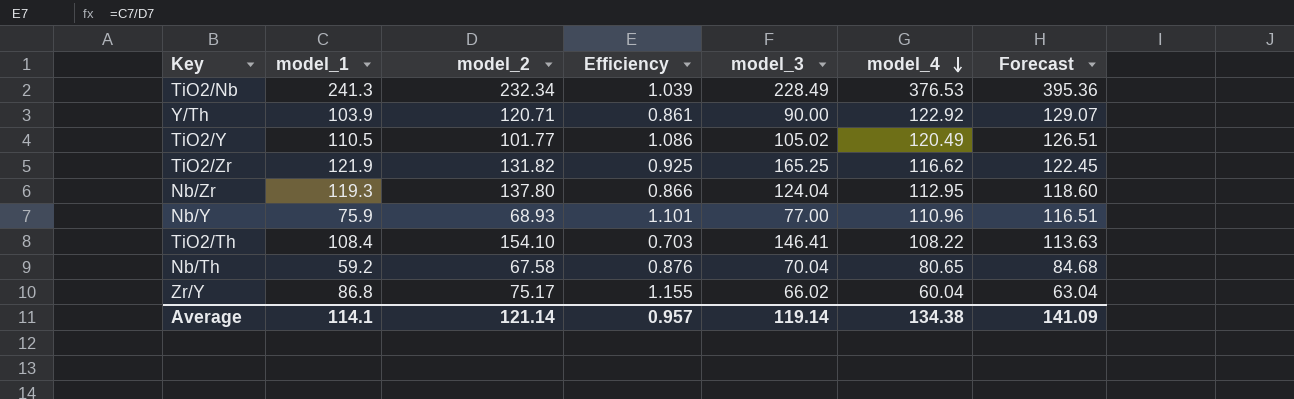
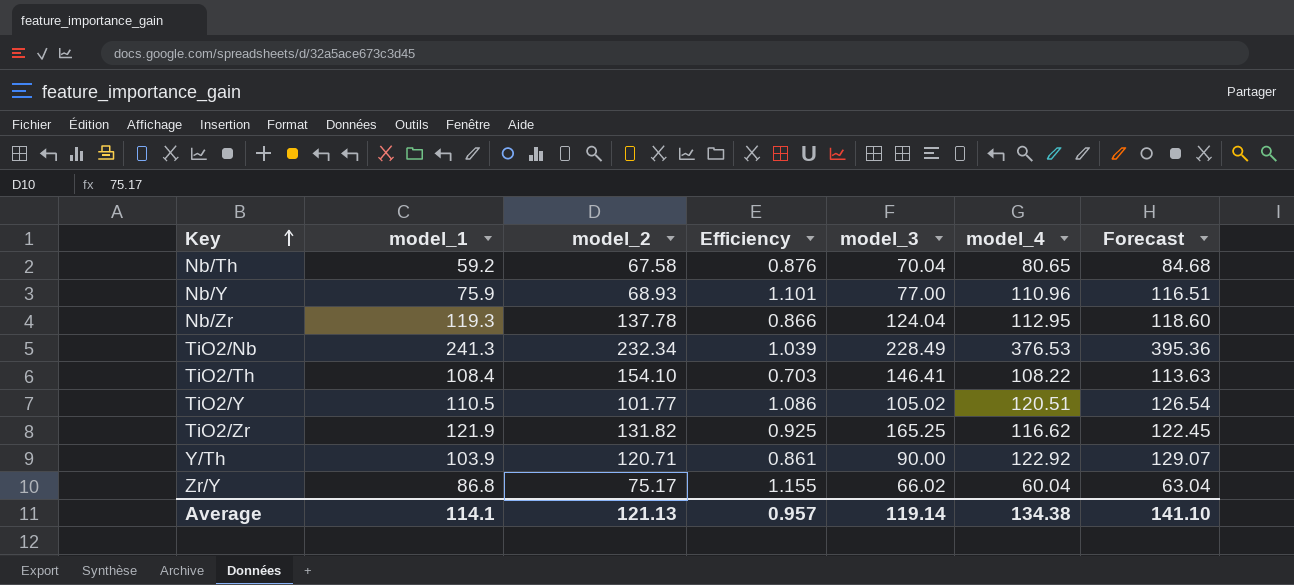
row order: model_4 descending -> Key ascending
Nb/Zr | model_2: 137.80 -> 137.78
TiO2/Y | model_4: 120.49 -> 120.51
TiO2/Y | Forecast: 126.51 -> 126.54
Average | model_2: 121.14 -> 121.13
Average | Forecast: 141.09 -> 141.10

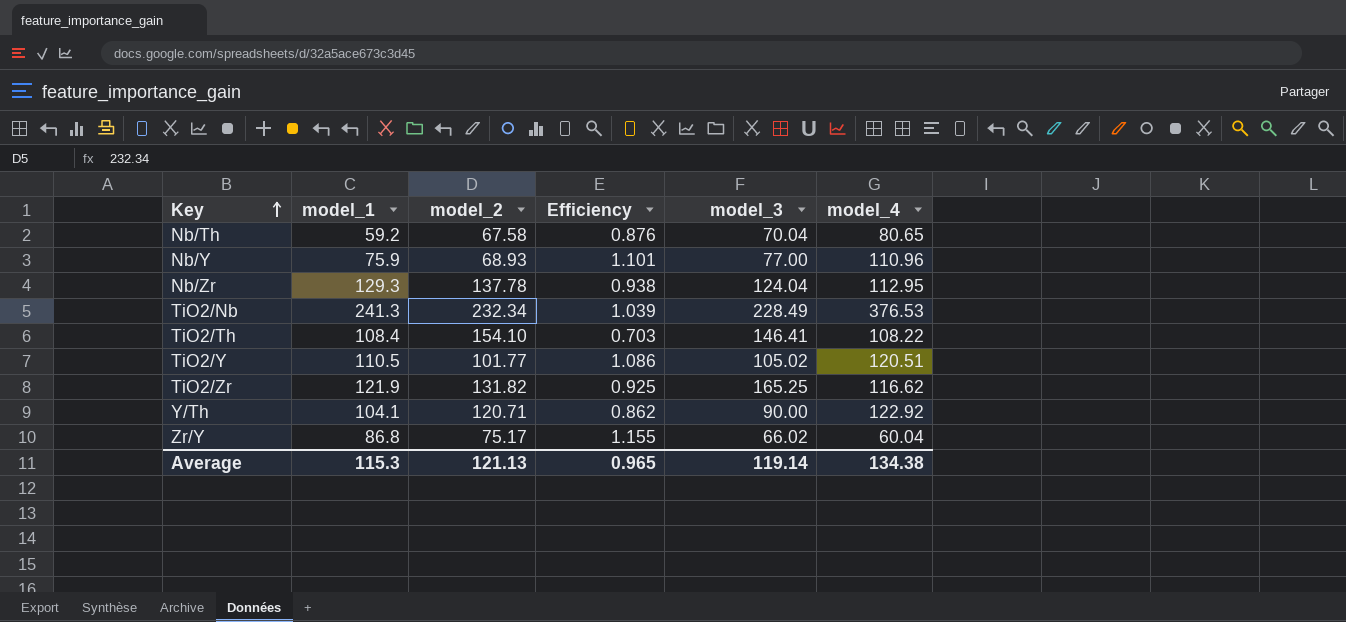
column Forecast | formula: [model_4] * 1.05 -> none
Nb/Zr | model_1: 119.3 -> 129.3
Nb/Zr | Efficiency: 0.866 -> 0.938
Y/Th | model_1: 103.9 -> 104.1
Y/Th | Efficiency: 0.861 -> 0.862
Average | model_1: 114.1 -> 115.3
Average | Efficiency: 0.957 -> 0.965

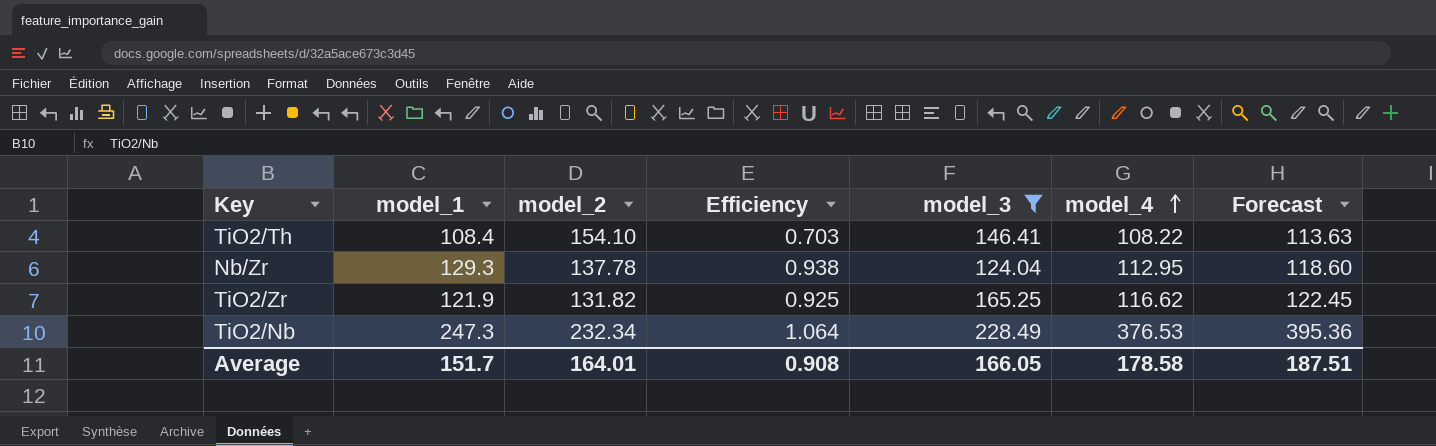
filter: none -> model_3 >= 124.04
row order: Key ascending -> model_4 ascending
column Forecast | formula: none -> [model_4] * 1.05
TiO2/Nb | model_1: 241.3 -> 247.3
TiO2/Nb | Efficiency: 1.039 -> 1.064
Average | model_1: 115.3 -> 151.7
Average | model_2: 121.13 -> 164.01
Average | Efficiency: 0.965 -> 0.908
Average | model_3: 119.14 -> 166.05
Average | model_4: 134.38 -> 178.58

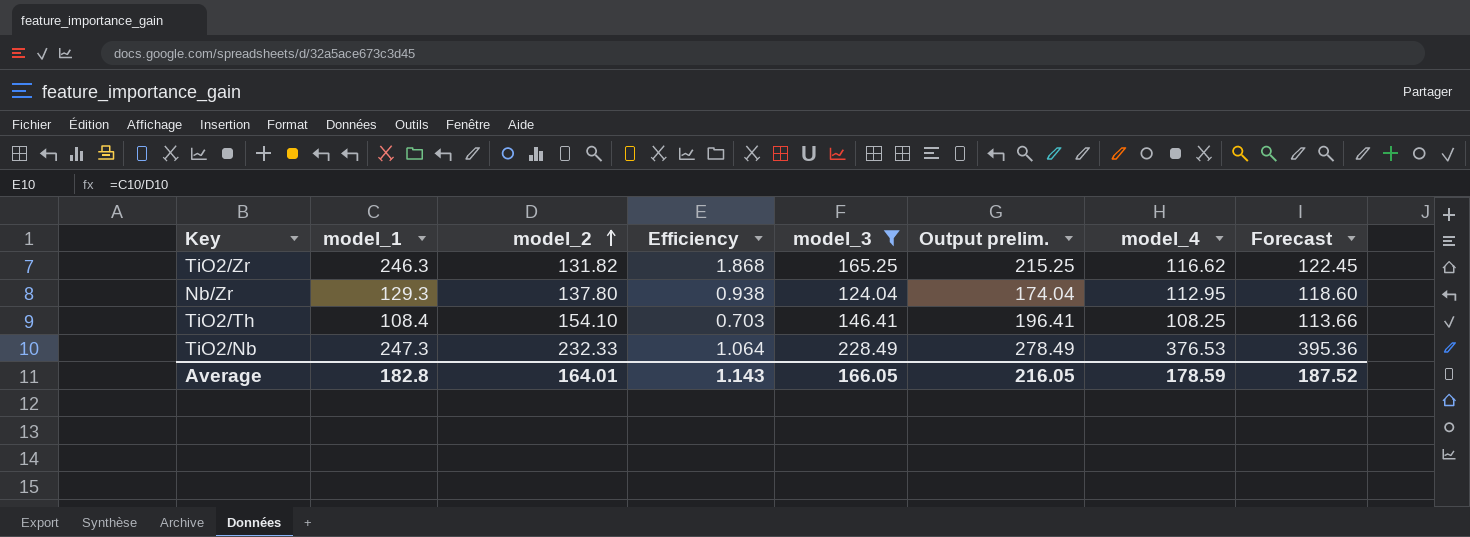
row order: model_4 ascending -> model_2 ascending
column Output prelim. | formula: none -> [model_3] + 50
TiO2/Zr | model_1: 121.9 -> 246.3
TiO2/Zr | Efficiency: 0.925 -> 1.868
Nb/Zr | model_2: 137.78 -> 137.80
TiO2/Th | model_4: 108.22 -> 108.25
TiO2/Th | Forecast: 113.63 -> 113.66
TiO2/Nb | model_2: 232.34 -> 232.33
Average | model_1: 151.7 -> 182.8
Average | Efficiency: 0.908 -> 1.143
Average | model_4: 178.58 -> 178.59
Average | Forecast: 187.51 -> 187.52

